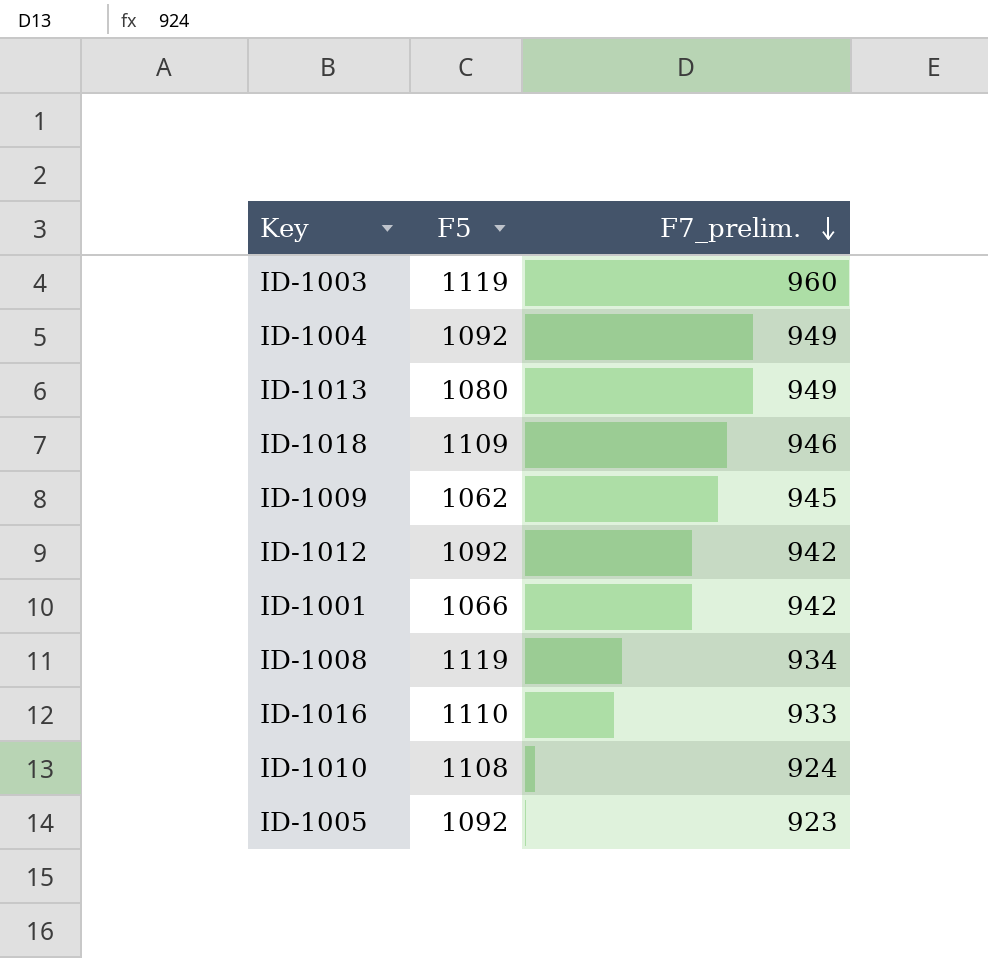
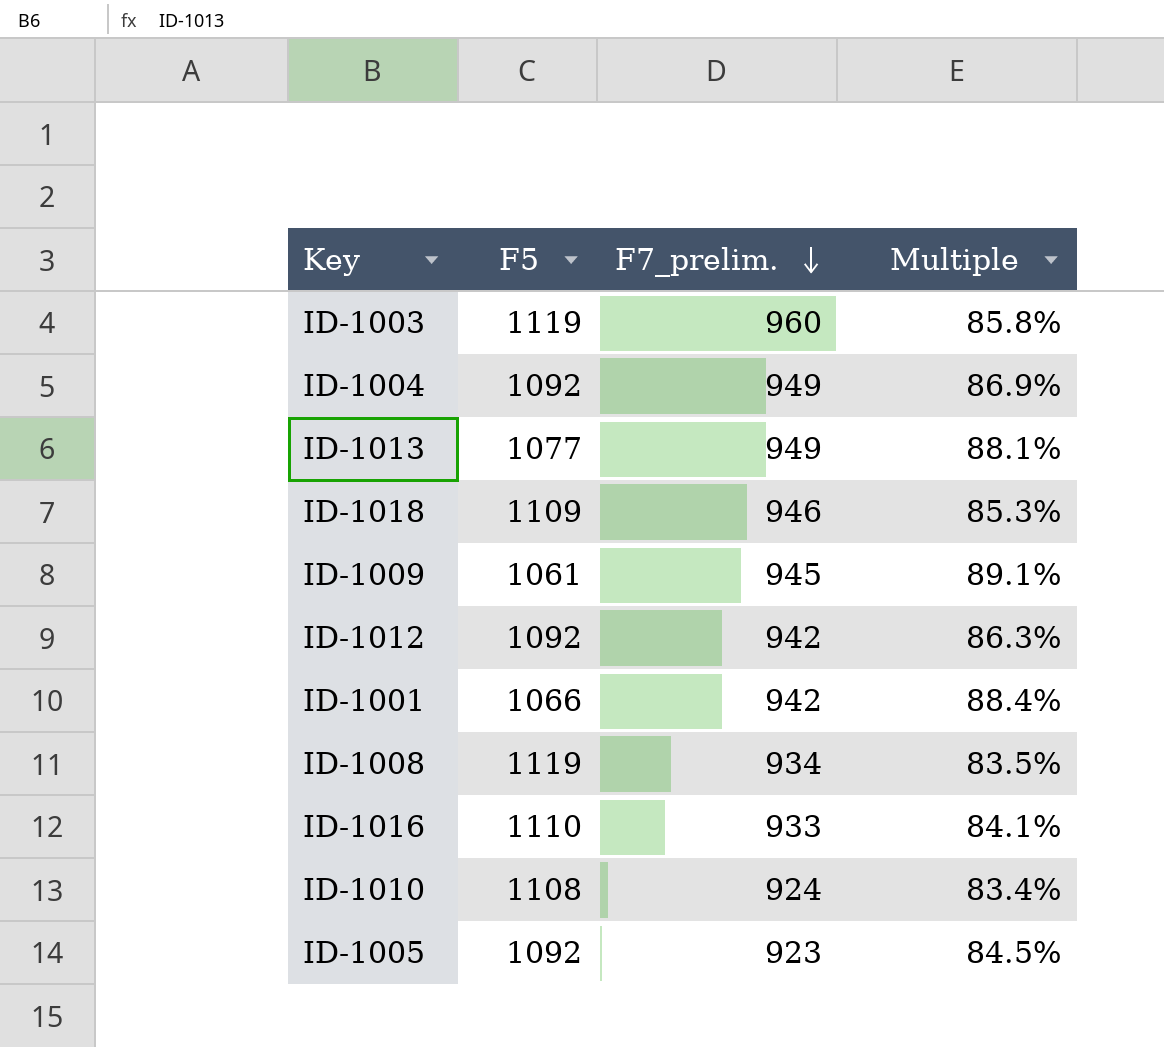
column Multiple | formula: none -> [F7_prelim.] / [F5]
ID-1013 | F5: 1080 -> 1077
ID-1009 | F5: 1062 -> 1061

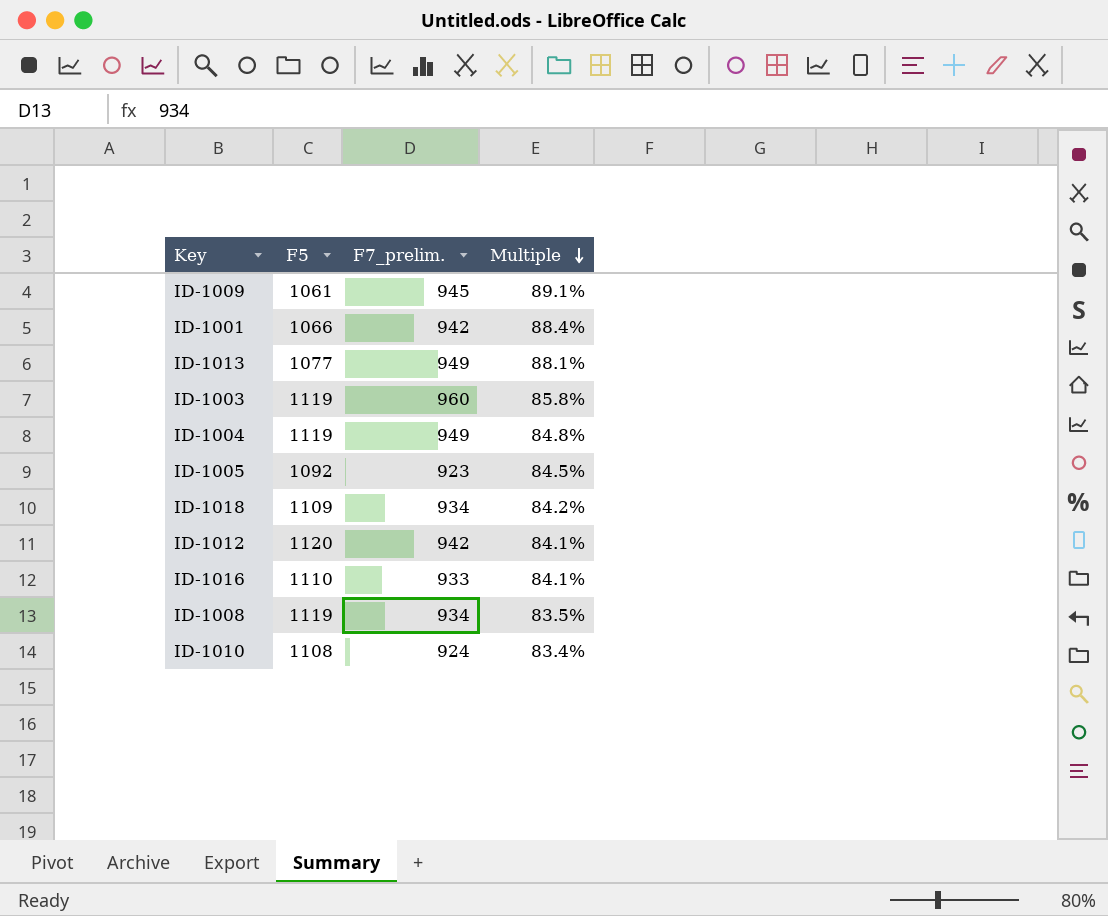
row order: F7_prelim. descending -> Multiple descending
ID-1004 | F5: 1092 -> 1119
ID-1004 | Multiple: 86.9% -> 84.8%
ID-1018 | F7_prelim.: 946 -> 934
ID-1018 | Multiple: 85.3% -> 84.2%
ID-1012 | F5: 1092 -> 1120
ID-1012 | Multiple: 86.3% -> 84.1%

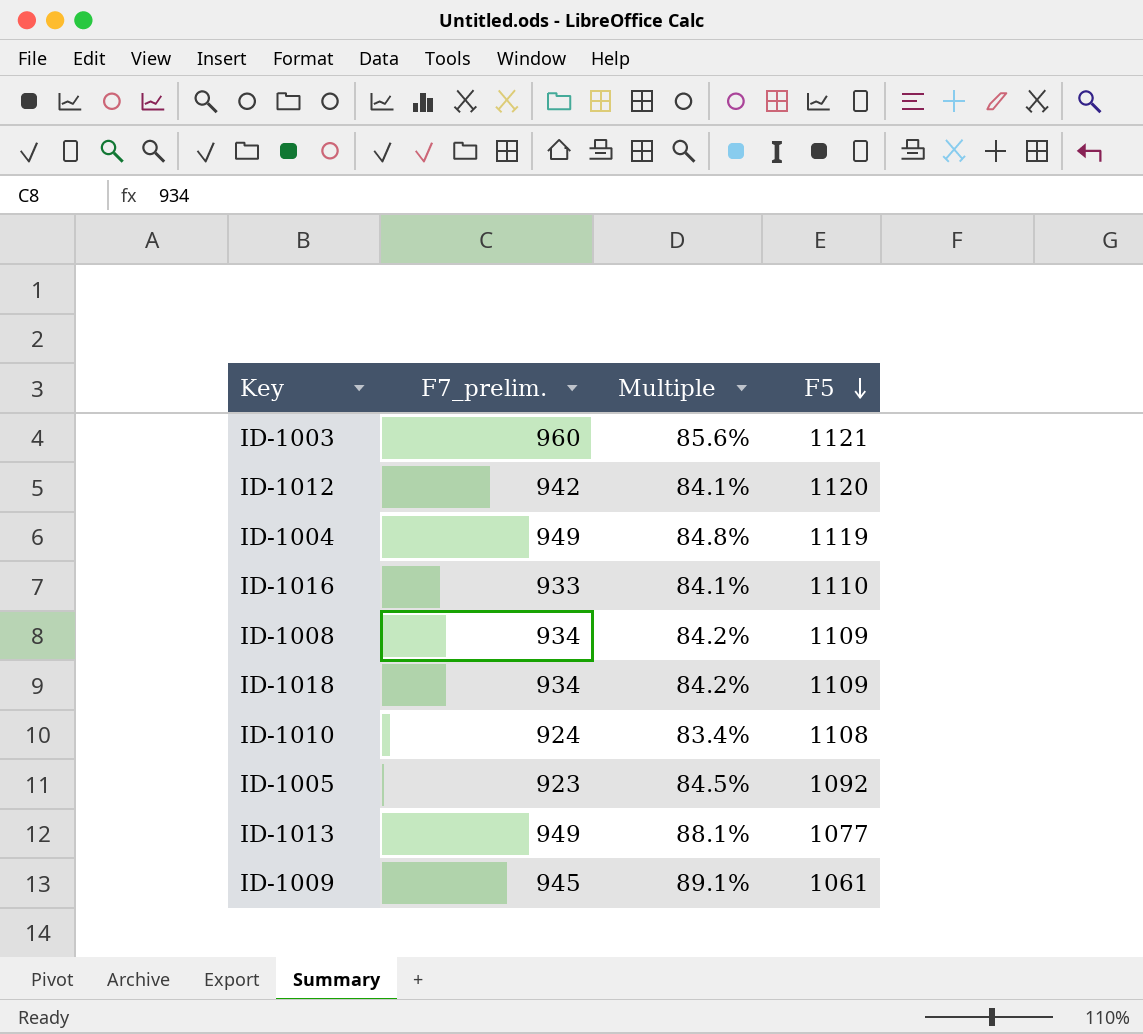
row order: Multiple descending -> F5 descending
column F5 | position: 2 -> 4
row ID-1001: 1066 | 942 | 88.4% -> none
ID-1003 | Multiple: 85.8% -> 85.6%
ID-1003 | F5: 1119 -> 1121
ID-1008 | Multiple: 83.5% -> 84.2%
ID-1008 | F5: 1119 -> 1109

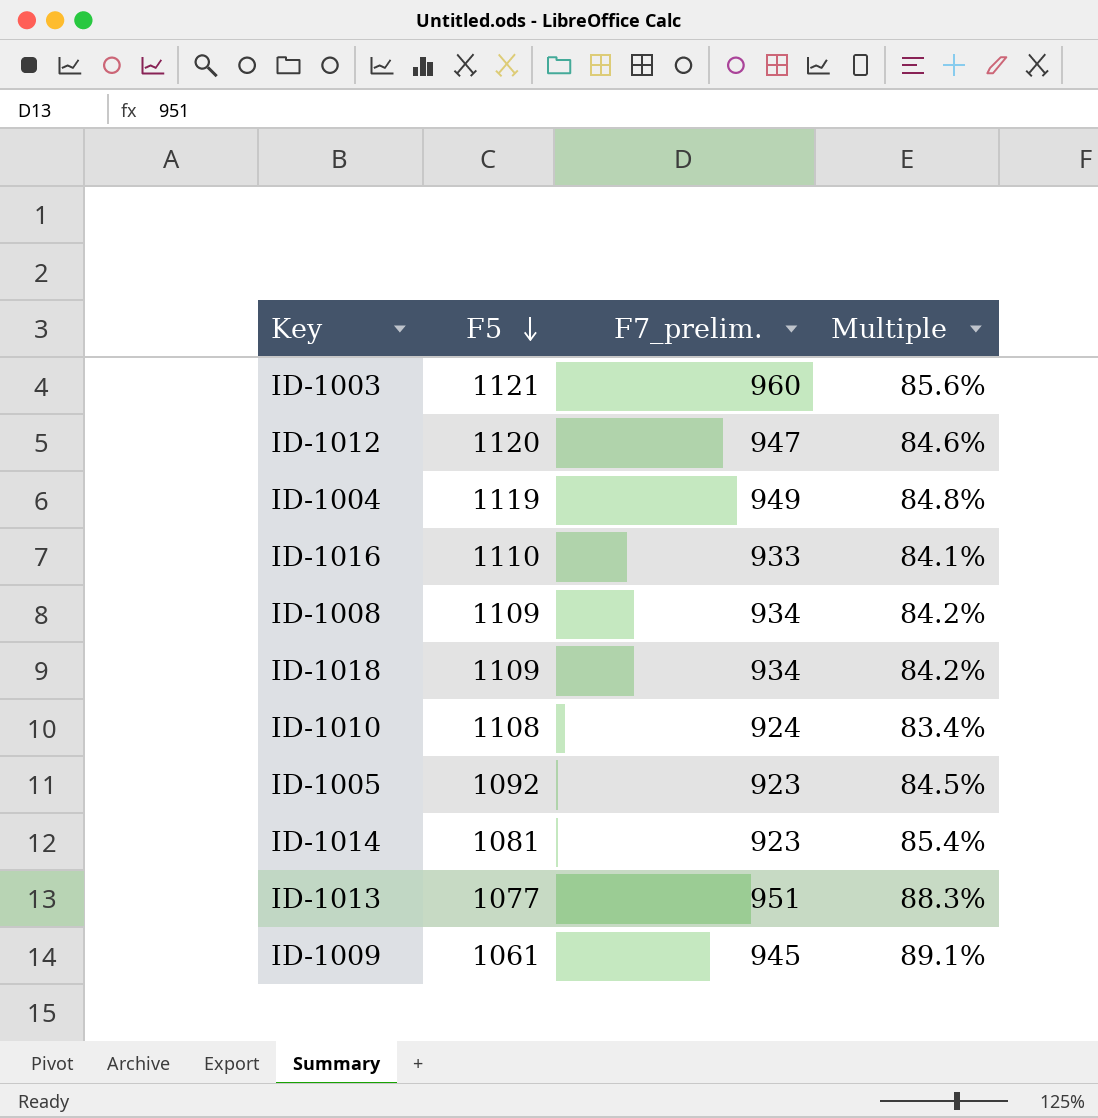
column F5 | position: 4 -> 2
ID-1012 | F7_prelim.: 942 -> 947
ID-1012 | Multiple: 84.1% -> 84.6%
row ID-1014: none -> 1081 | 923 | 85.4%
ID-1013 | F7_prelim.: 949 -> 951
ID-1013 | Multiple: 88.1% -> 88.3%

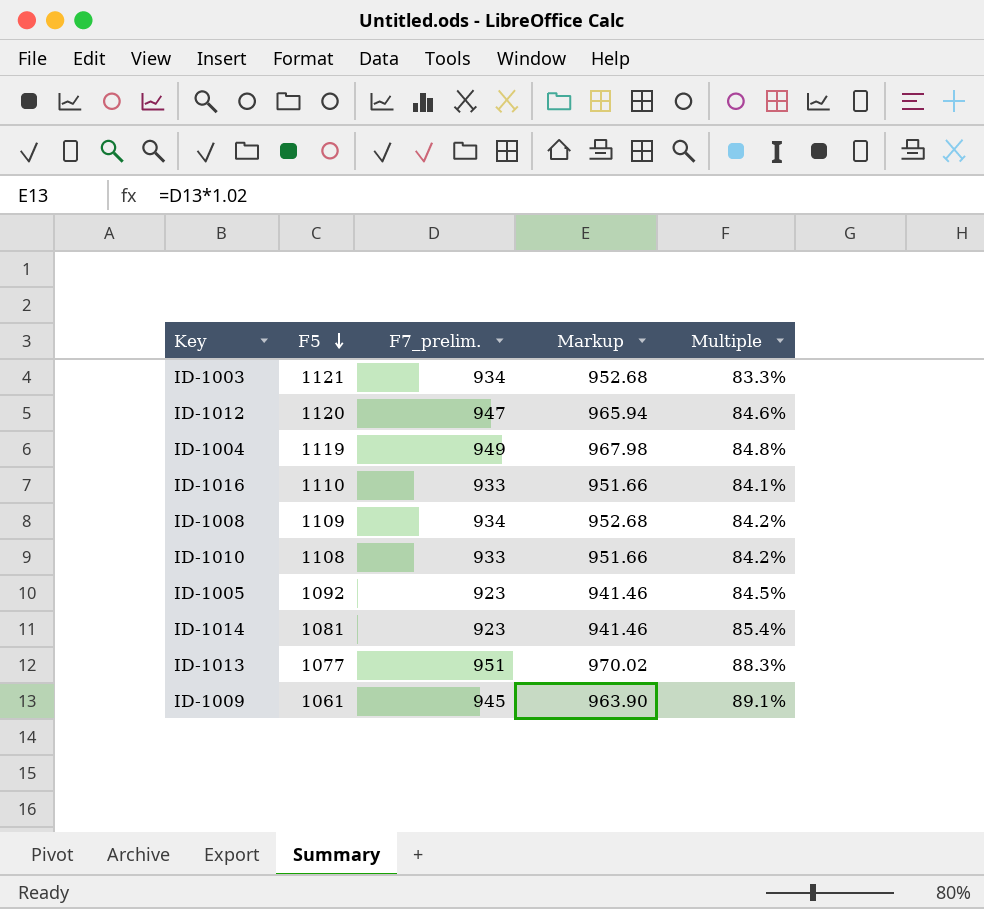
column Markup | formula: none -> [F7_prelim.] * 1.02
row ID-1018: 1109 | 934 | 84.2% -> none
ID-1003 | F7_prelim.: 960 -> 934
ID-1003 | Multiple: 85.6% -> 83.3%
ID-1010 | F7_prelim.: 924 -> 933
ID-1010 | Multiple: 83.4% -> 84.2%

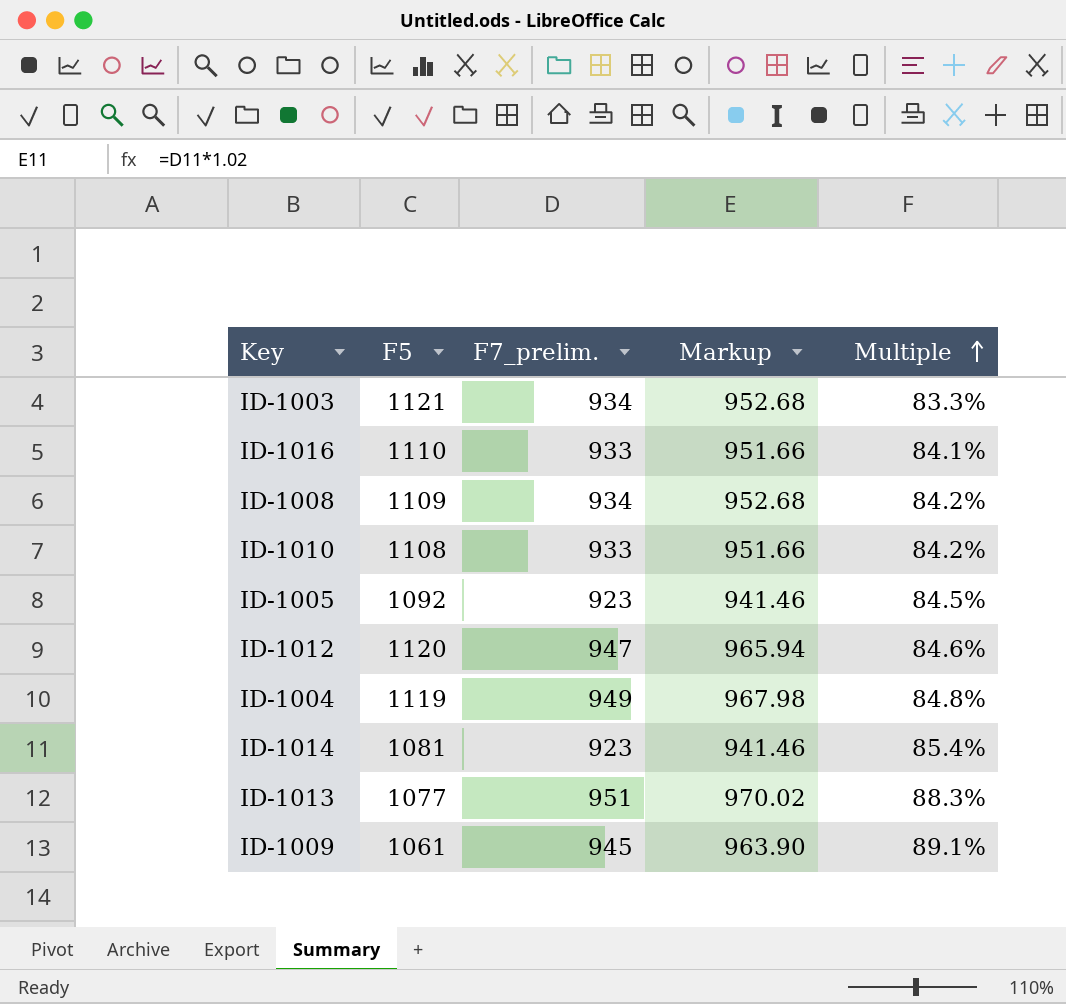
row order: F5 descending -> Multiple ascending

